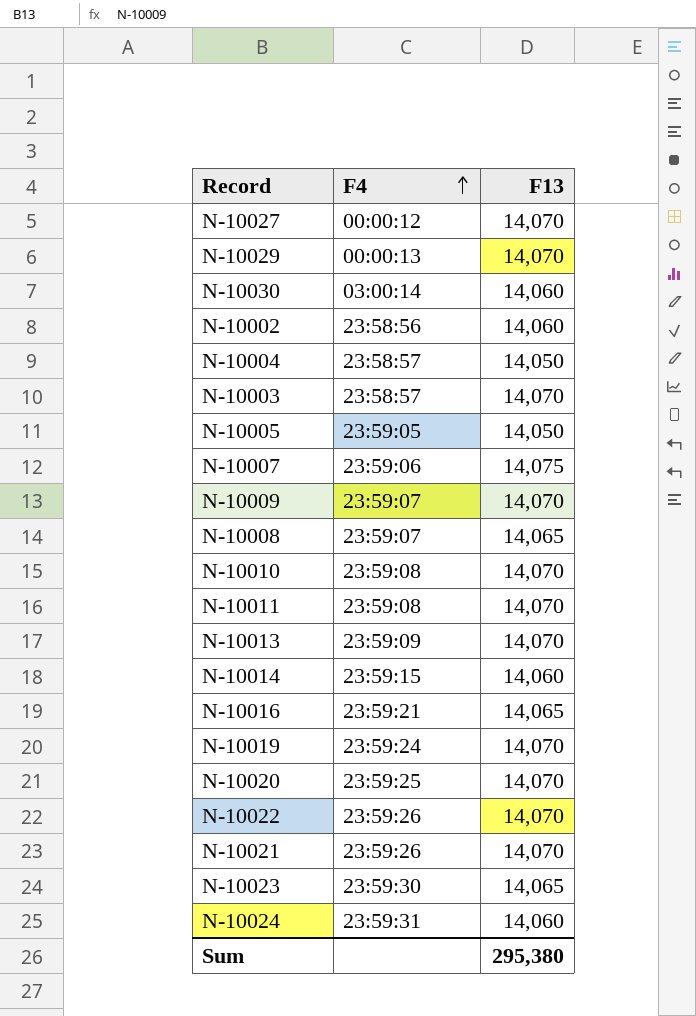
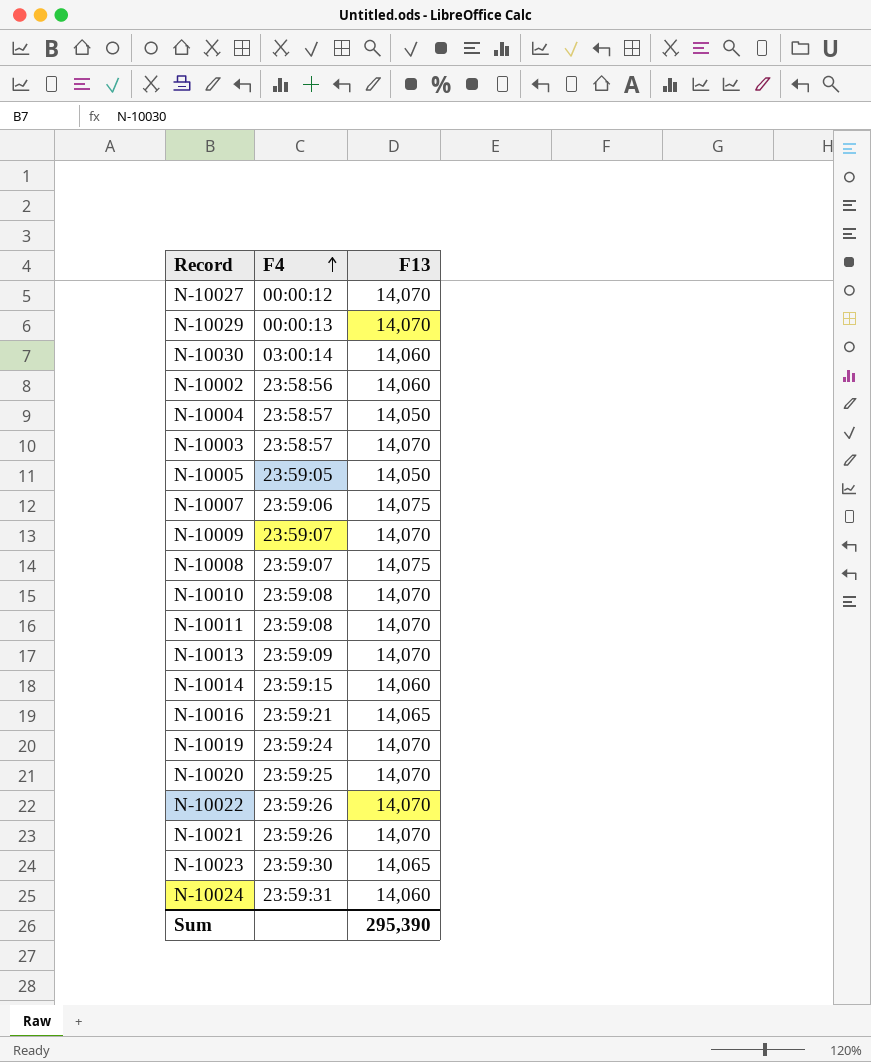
N-10008 | F13: 14,065 -> 14,075
Sum | F13: 295,380 -> 295,390

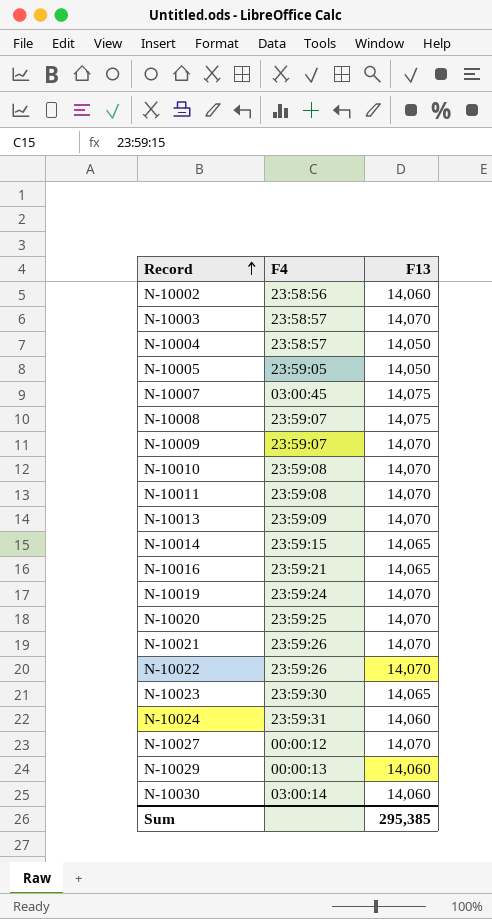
row order: F4 ascending -> Record ascending
N-10007 | F4: 23:59:06 -> 03:00:45
N-10014 | F13: 14,060 -> 14,065
N-10029 | F13: 14,070 -> 14,060
Sum | F13: 295,390 -> 295,385

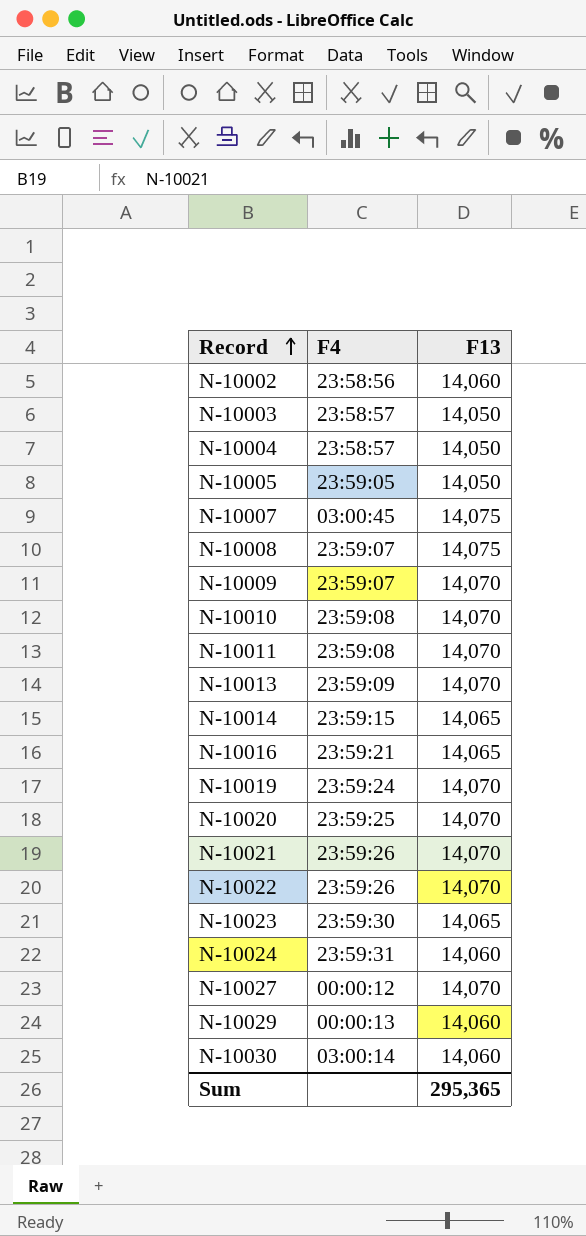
N-10003 | F13: 14,070 -> 14,050
Sum | F13: 295,385 -> 295,365

